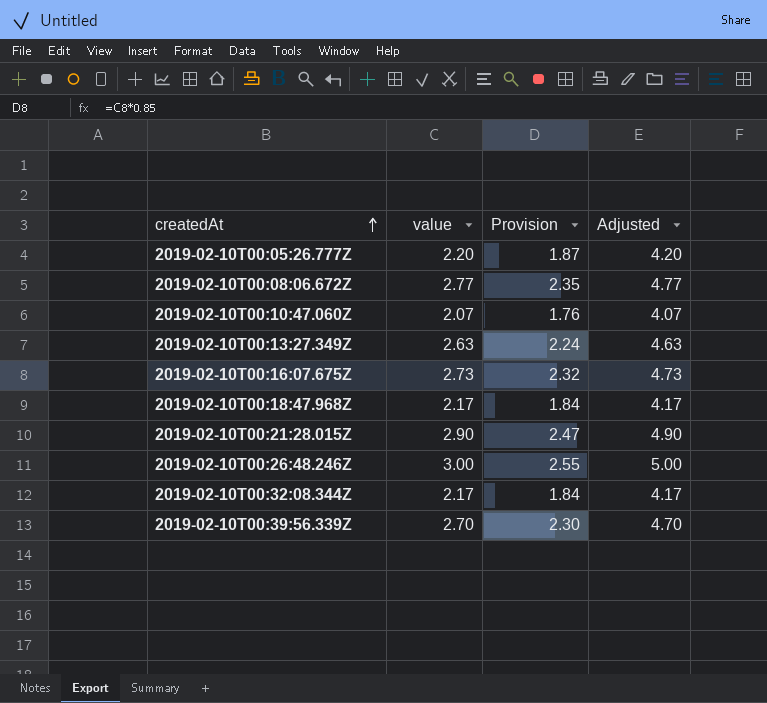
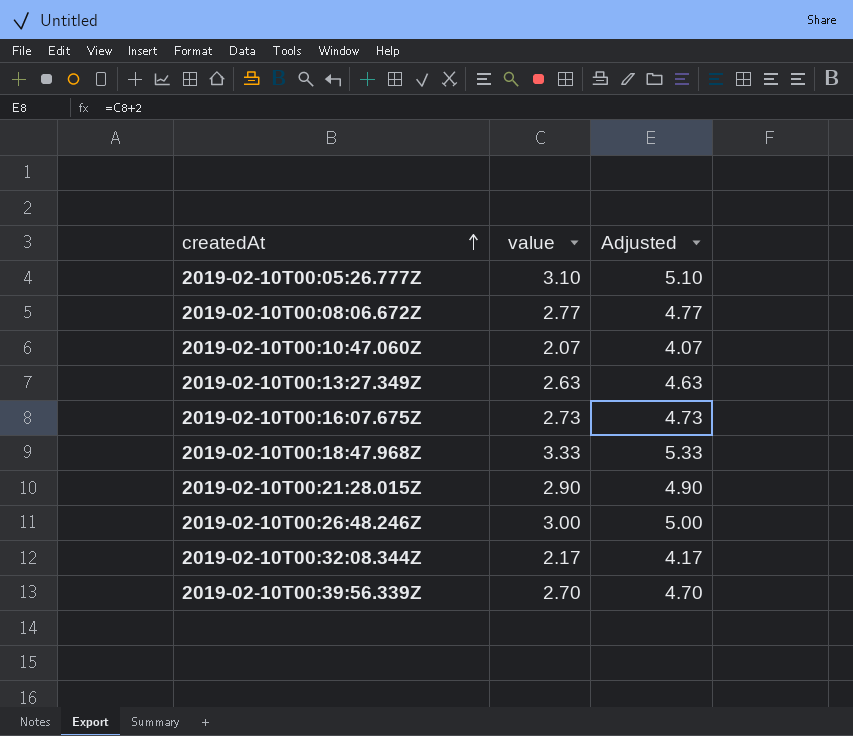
column Provision | formula: [value] * 0.85 -> none
2019-02-10T00:05:26.777Z | value: 2.20 -> 3.10
2019-02-10T00:05:26.777Z | Adjusted: 4.20 -> 5.10
2019-02-10T00:18:47.968Z | value: 2.17 -> 3.33
2019-02-10T00:18:47.968Z | Adjusted: 4.17 -> 5.33

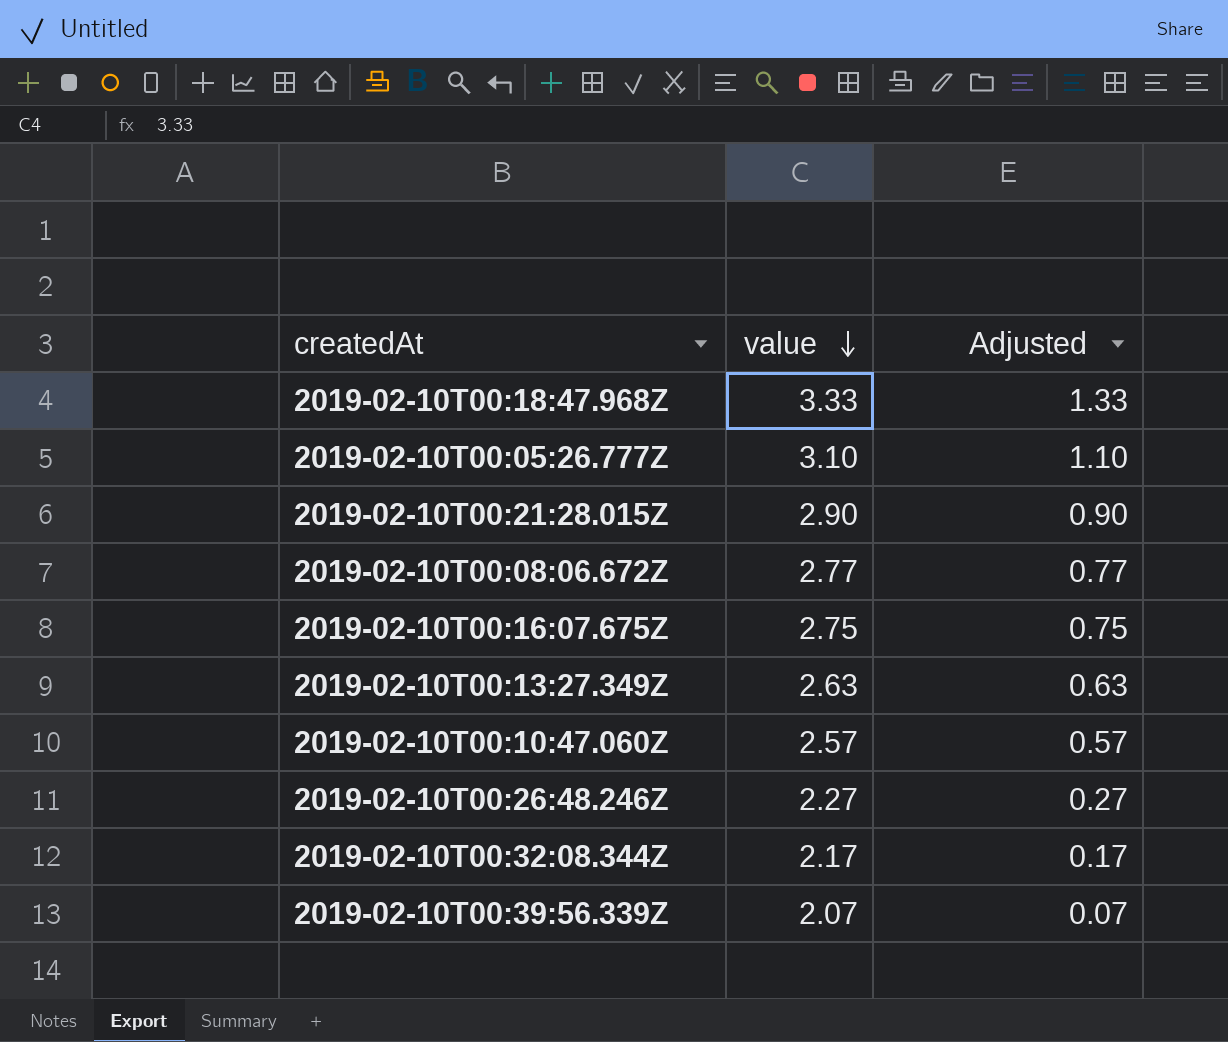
row order: createdAt ascending -> value descending
column Adjusted | formula: [value] + 2 -> [value] - 2
2019-02-10T00:16:07.675Z | value: 2.73 -> 2.75
2019-02-10T00:10:47.060Z | value: 2.07 -> 2.57
2019-02-10T00:26:48.246Z | value: 3.00 -> 2.27
2019-02-10T00:39:56.339Z | value: 2.70 -> 2.07

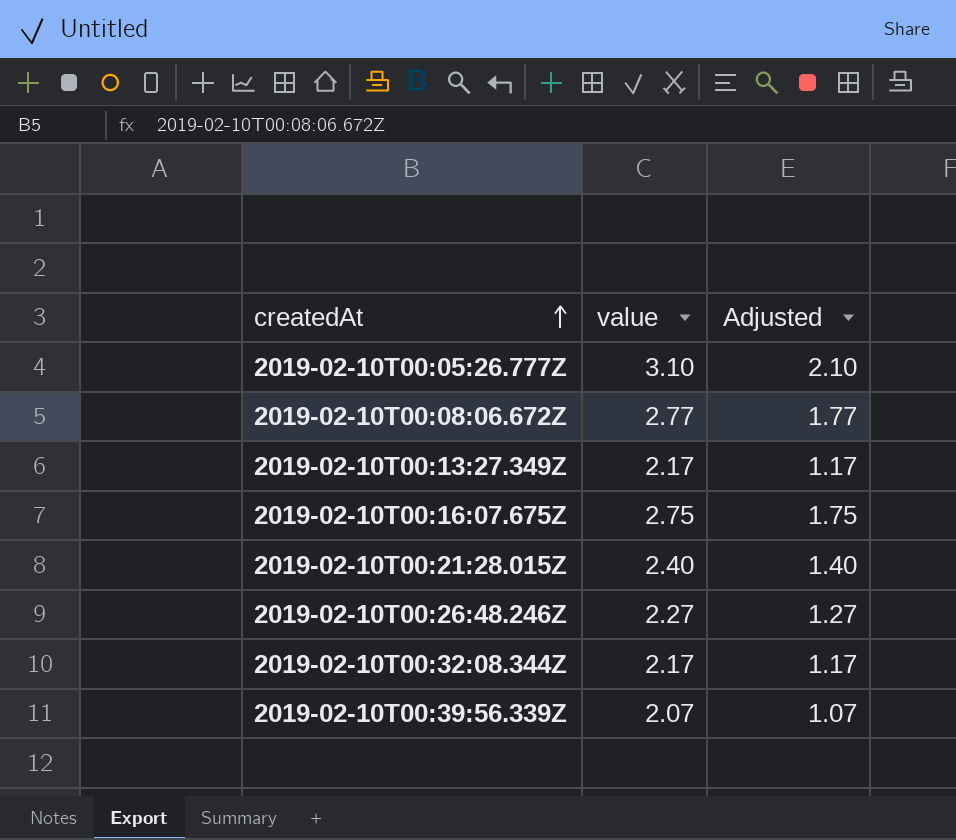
row order: value descending -> createdAt ascending
column Adjusted | formula: [value] - 2 -> [value] - 1
row 2019-02-10T00:18:47.968Z: 3.33 | 1.33 -> none
row 2019-02-10T00:10:47.060Z: 2.57 | 0.57 -> none
2019-02-10T00:13:27.349Z | value: 2.63 -> 2.17
2019-02-10T00:21:28.015Z | value: 2.90 -> 2.40

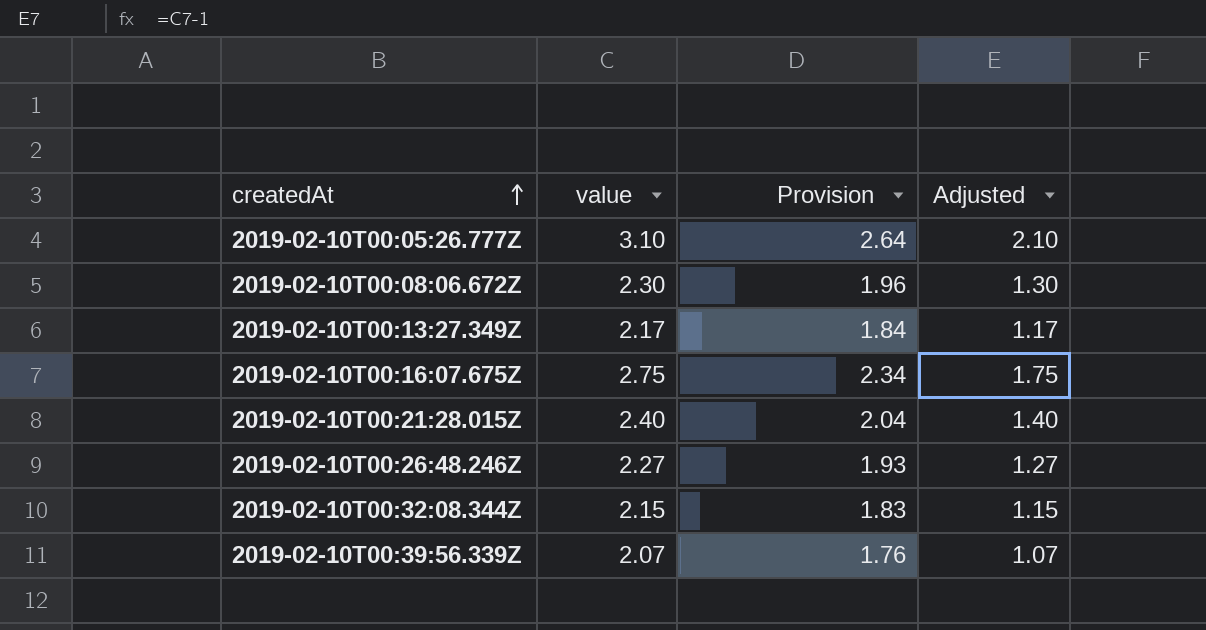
column Provision | formula: none -> [value] * 0.85
2019-02-10T00:08:06.672Z | value: 2.77 -> 2.30
2019-02-10T00:08:06.672Z | Adjusted: 1.77 -> 1.30
2019-02-10T00:32:08.344Z | value: 2.17 -> 2.15
2019-02-10T00:32:08.344Z | Adjusted: 1.17 -> 1.15

